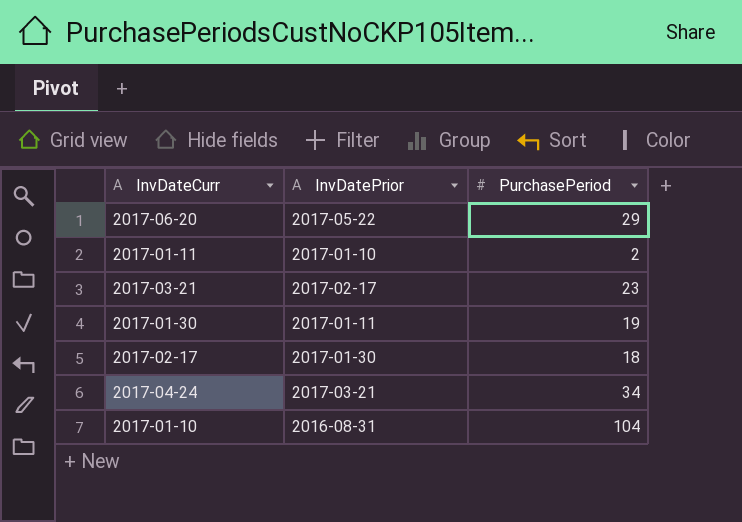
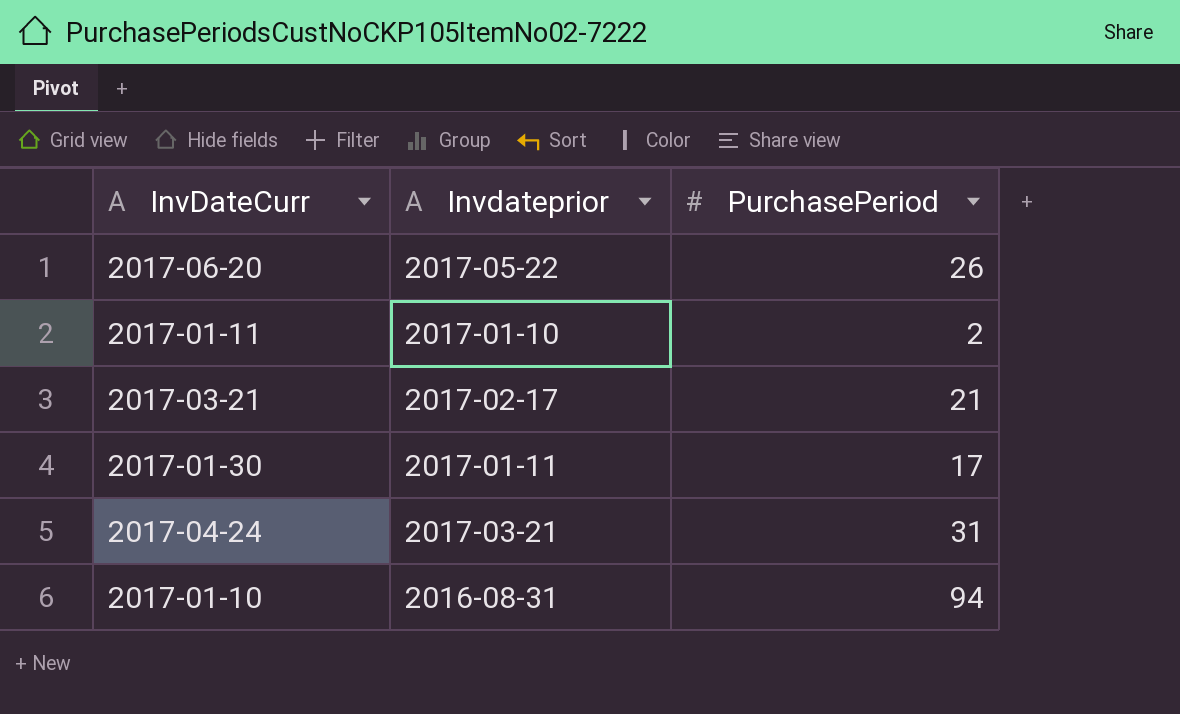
column name: InvDatePrior -> Invdateprior
row 2017-02-17: 2017-01-30 | 18 -> none
2017-06-20 | PurchasePeriod: 29 -> 26
2017-03-21 | PurchasePeriod: 23 -> 21
2017-01-30 | PurchasePeriod: 19 -> 17
2017-04-24 | PurchasePeriod: 34 -> 31
2017-01-10 | PurchasePeriod: 104 -> 94

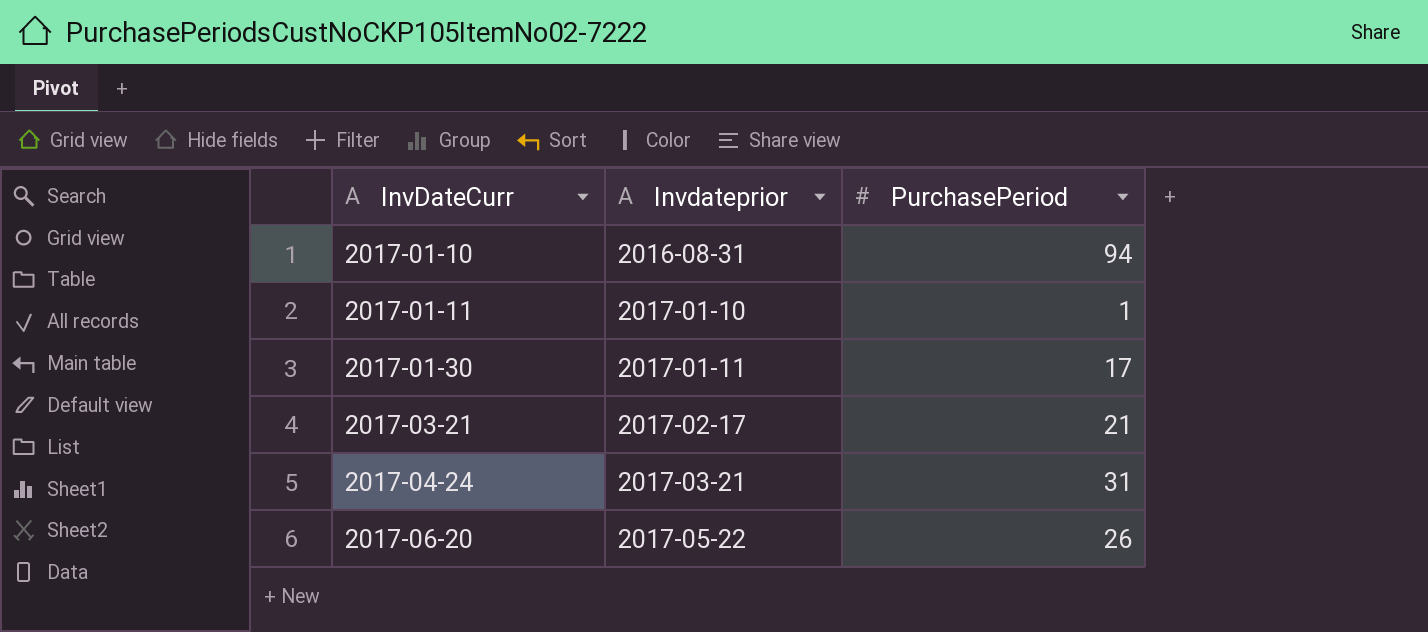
row order: none -> InvDateCurr ascending
2017-01-11 | PurchasePeriod: 2 -> 1

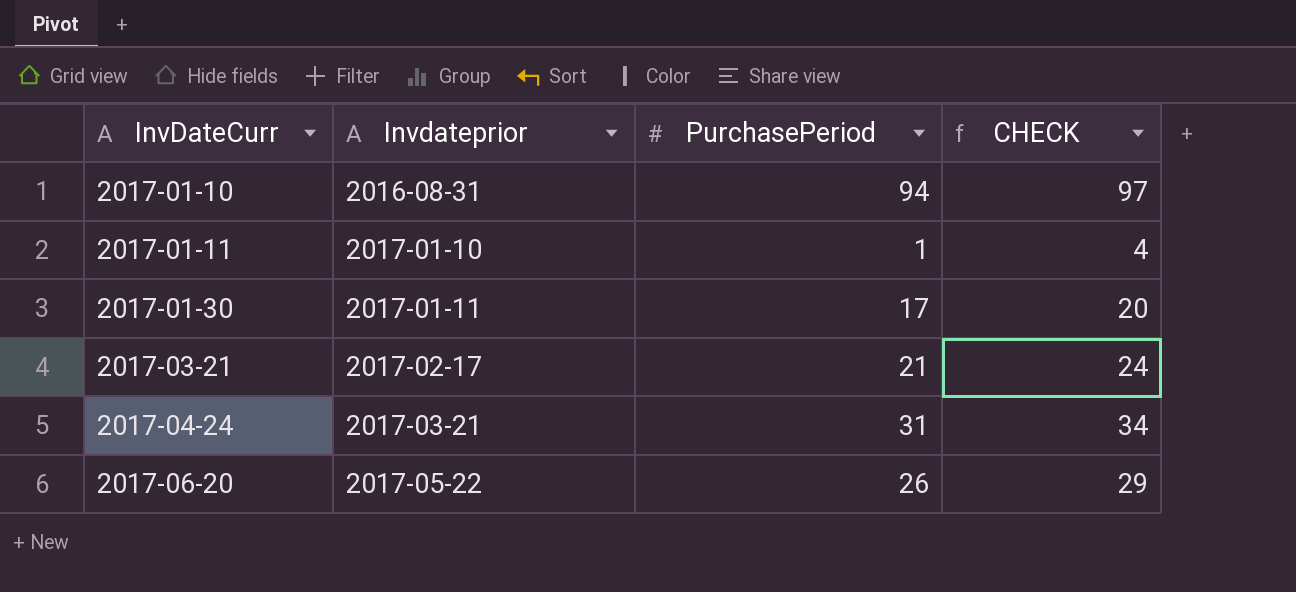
column CHECK | formula: none -> [PurchasePeriod] + 3

